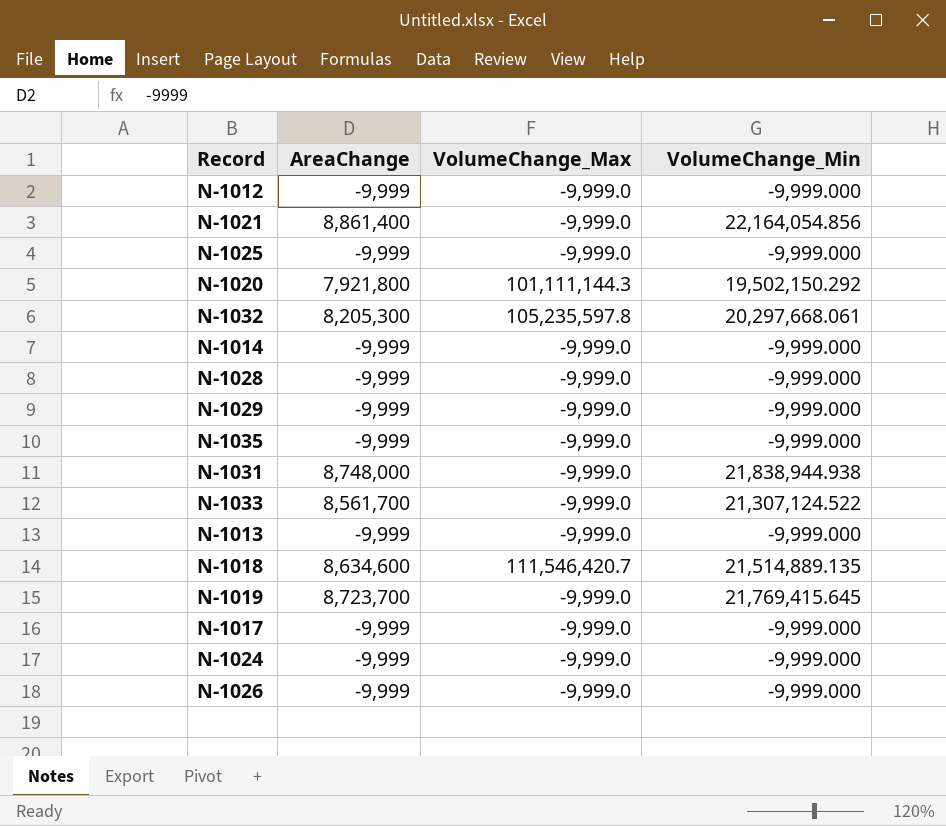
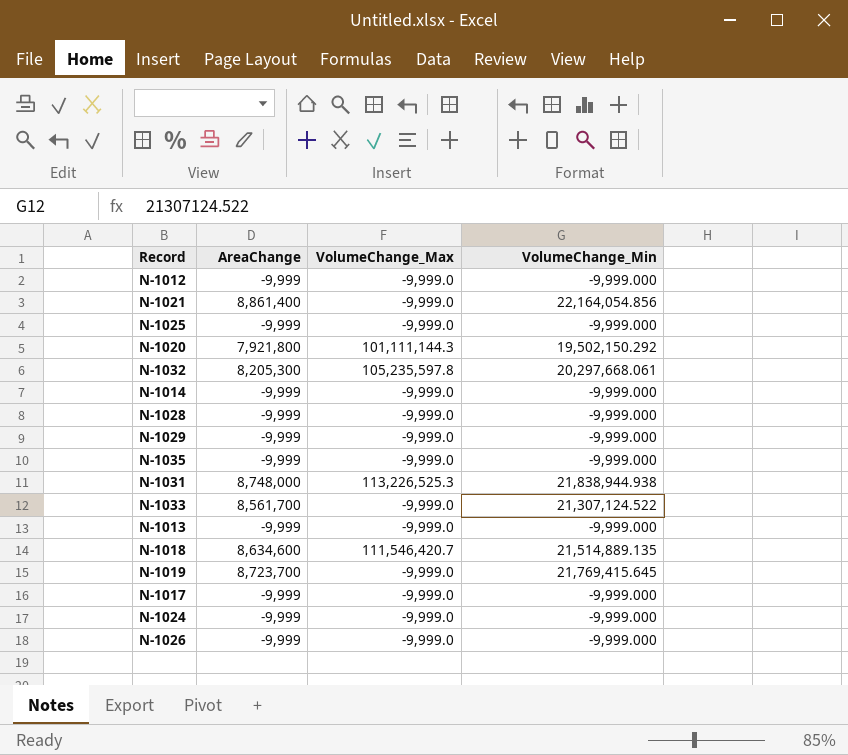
N-1031 | VolumeChange_Max: -9,999.0 -> 113,226,525.3

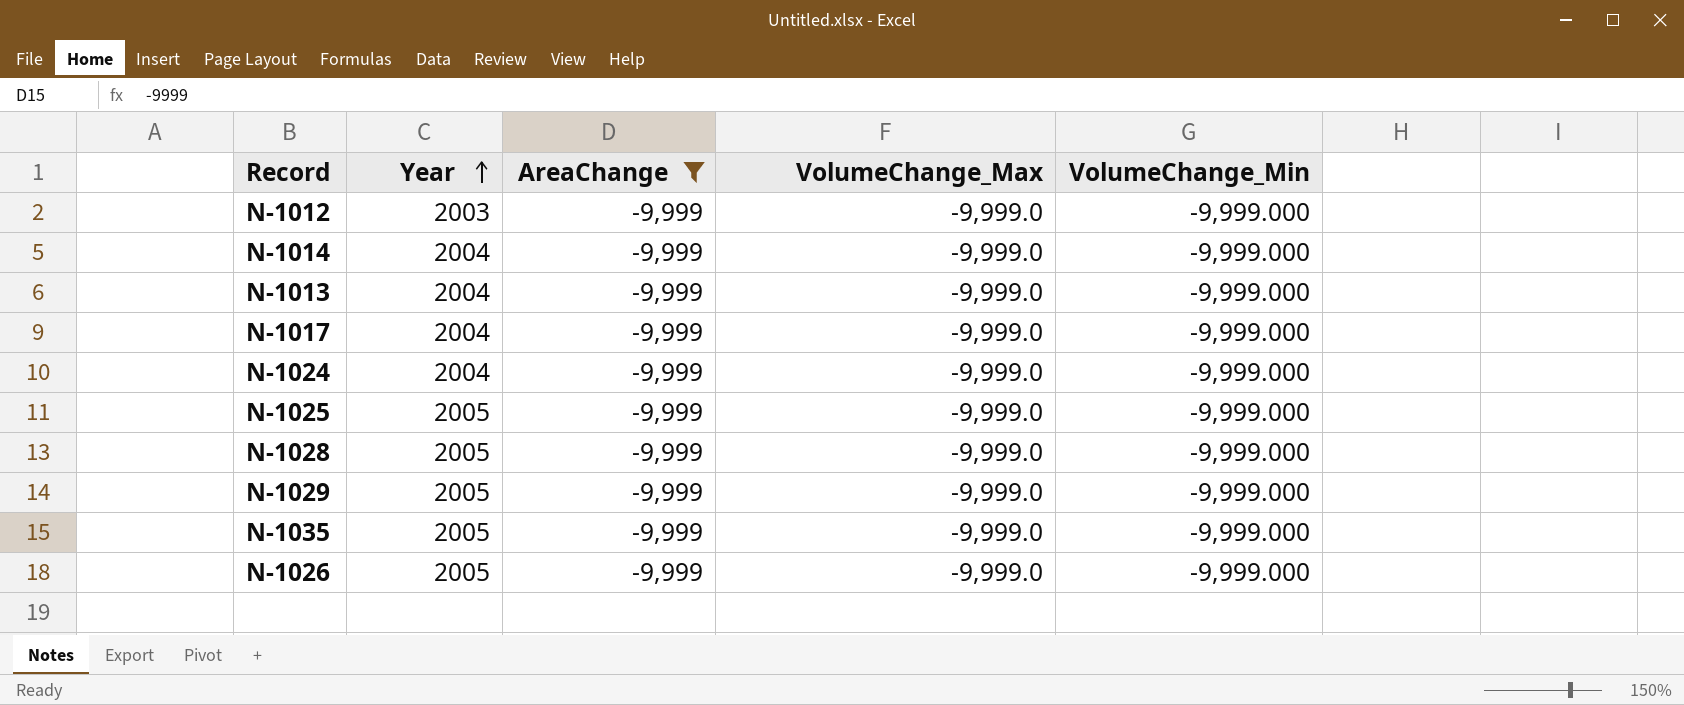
filter: none -> AreaChange = -9,999
row order: none -> Year ascending
column Year | position: none -> 2

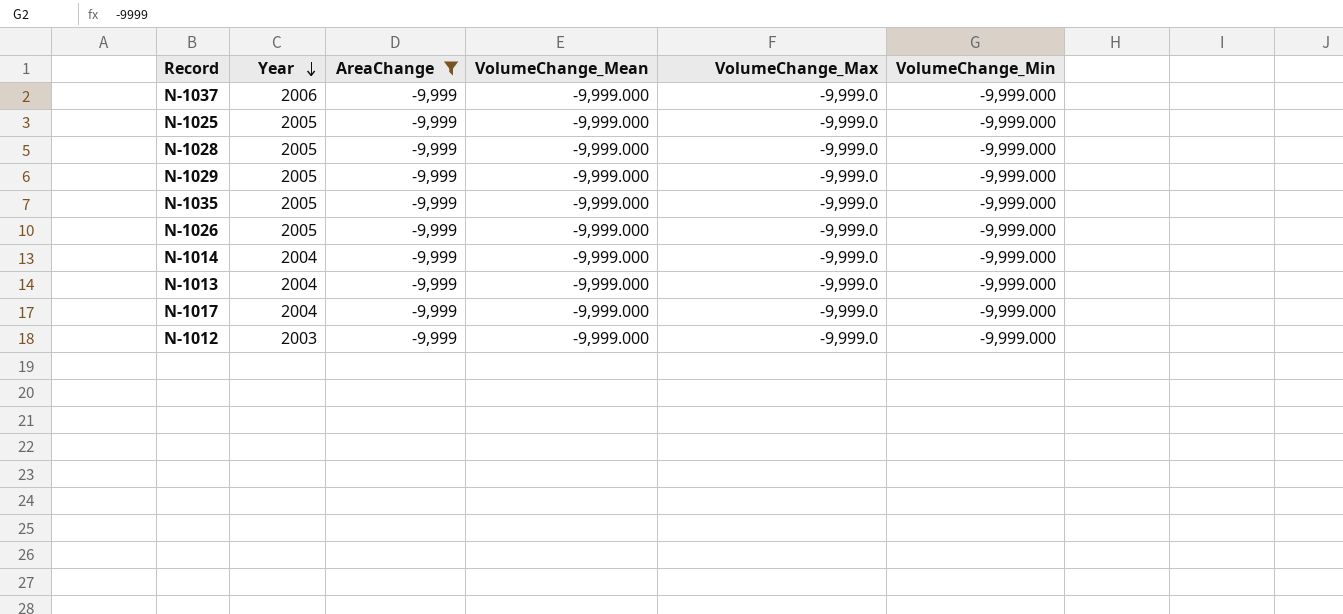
row order: Year ascending -> Year descending
column VolumeChange_Mean | position: none -> 4
row N-1024: 2004 | -9,999 | -9,999.0 | -9,999.000 -> none
row N-1037: none -> 2006 | -9,999 | -9,999.000 | -9,999.0 | -9,999.000

